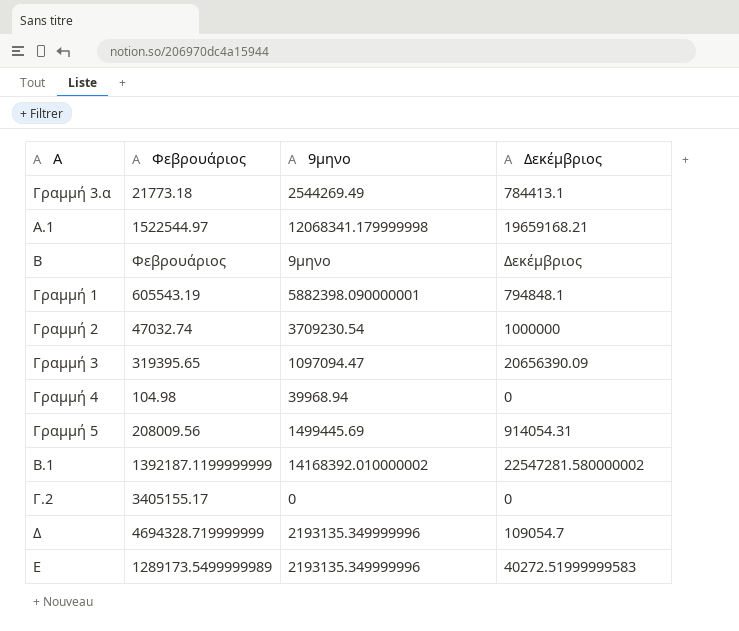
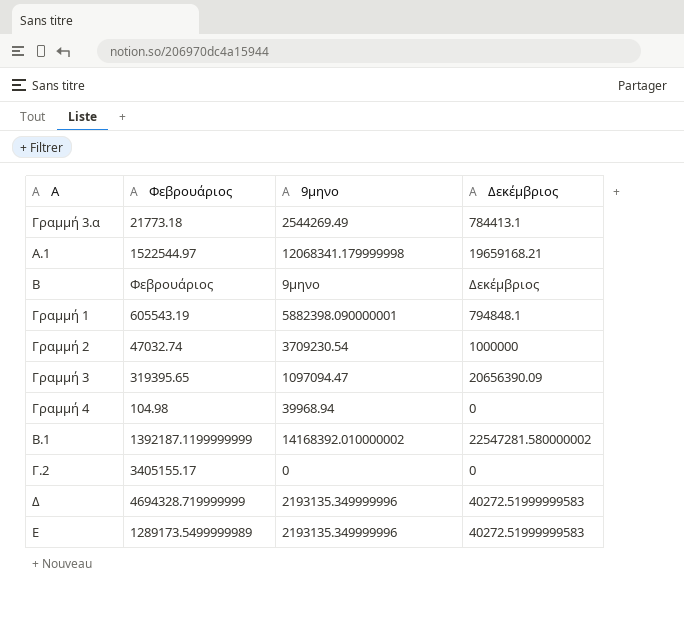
row Γραμμή 5: 208009.56 | 1499445.69 | 914054.31 -> none
Δ | Δεκέμβριος: 109054.7 -> 40272.51999999583

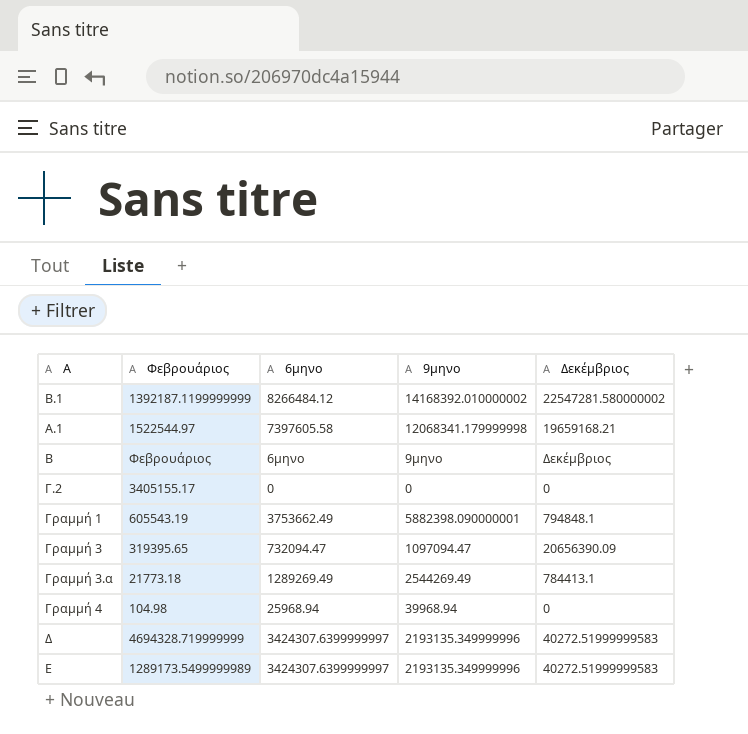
row order: none -> Α ascending
column 6μηνο | position: none -> 3
row Γραμμή 2: 47032.74 | 3709230.54 | 1000000 -> none

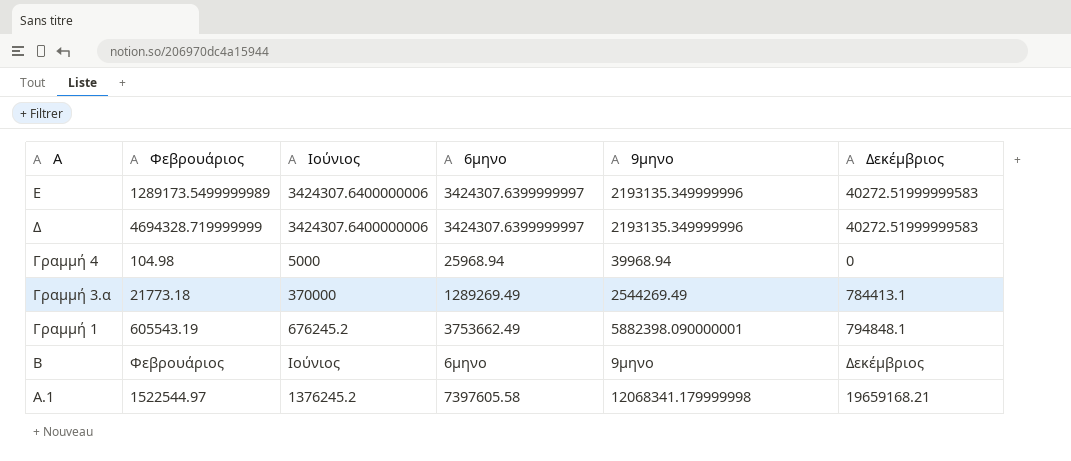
row order: Α ascending -> Α descending
column Ιούνιος | position: none -> 3
row B.1: 1392187.1199999999 | 8266484.12 | 14168392.010000002 | 22547281.580000002 -> none
row Γ.2: 3405155.17 | 0 | 0 | 0 -> none
row Γραμμή 3: 319395.65 | 732094.47 | 1097094.47 | 20656390.09 -> none

